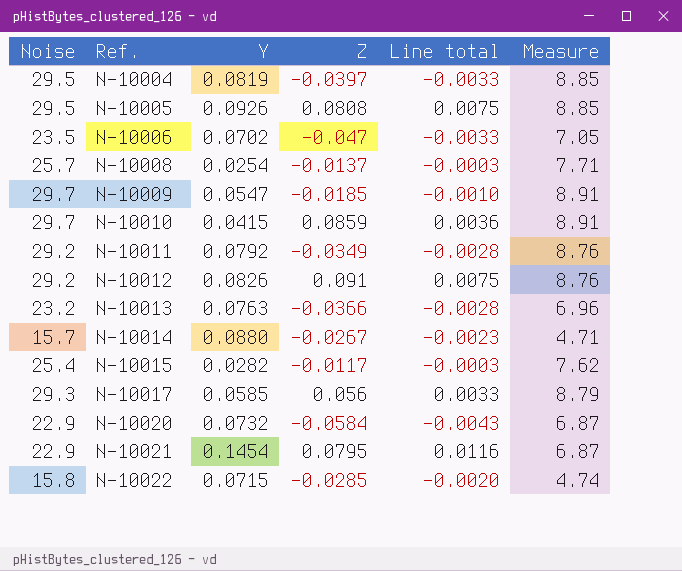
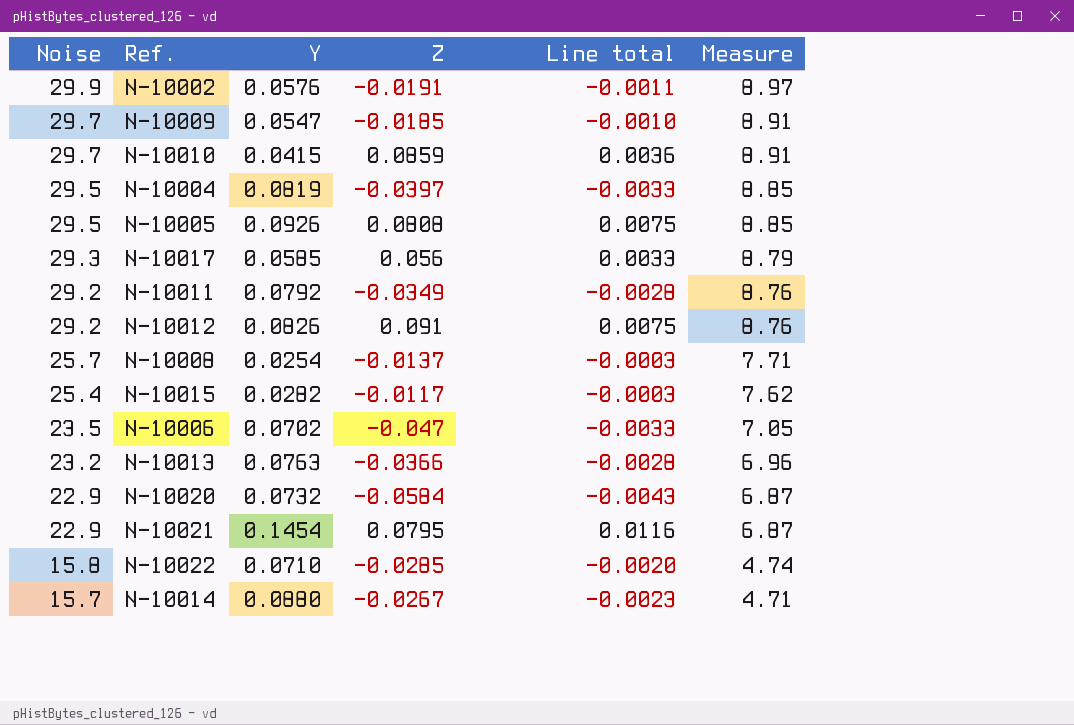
row order: Ref. ascending -> Noise descending
row N-10002: none -> 29.9 | 0.0576 | -0.0191 | -0.0011 | 8.97
N-10022 | Y: 0.0715 -> 0.0710

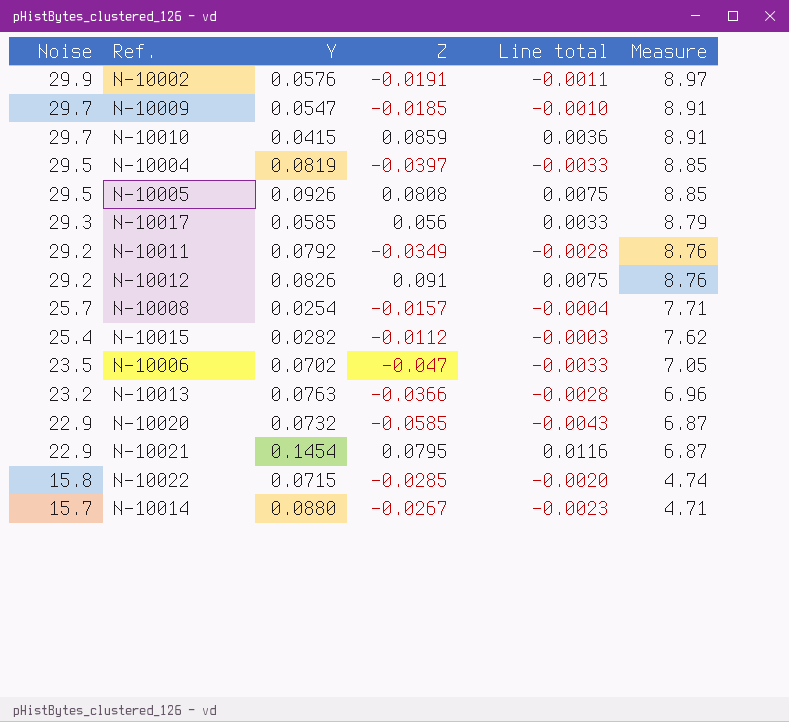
N-10008 | Z: -0.0137 -> -0.0157
N-10008 | Line total: -0.0003 -> -0.0004
N-10015 | Z: -0.0117 -> -0.0112
N-10020 | Z: -0.0584 -> -0.0585
N-10022 | Y: 0.0710 -> 0.0715

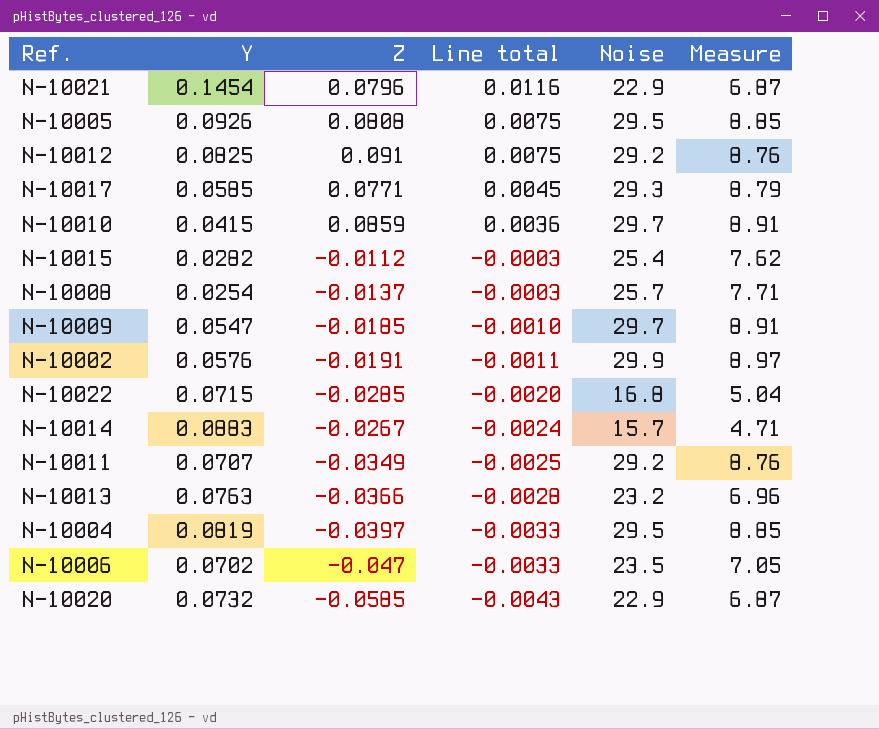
row order: Noise descending -> Line total descending
column Noise | position: 1 -> 5
N-10021 | Z: 0.0795 -> 0.0796
N-10012 | Y: 0.0826 -> 0.0825
N-10017 | Z: 0.056 -> 0.0771
N-10017 | Line total: 0.0033 -> 0.0045
N-10008 | Z: -0.0157 -> -0.0137
N-10008 | Line total: -0.0004 -> -0.0003
N-10022 | Noise: 15.8 -> 16.8
N-10022 | Measure: 4.74 -> 5.04
N-10014 | Y: 0.0880 -> 0.0883
N-10014 | Line total: -0.0023 -> -0.0024
N-10011 | Y: 0.0792 -> 0.0707
N-10011 | Line total: -0.0028 -> -0.0025

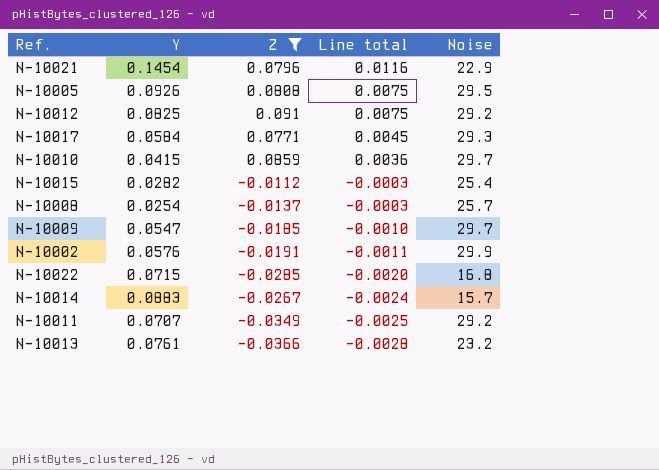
filter: none -> Z >= -0.0366
column Measure | formula: [Noise] * 0.3 -> none
N-10017 | Y: 0.0585 -> 0.0584
N-10013 | Y: 0.0763 -> 0.0761

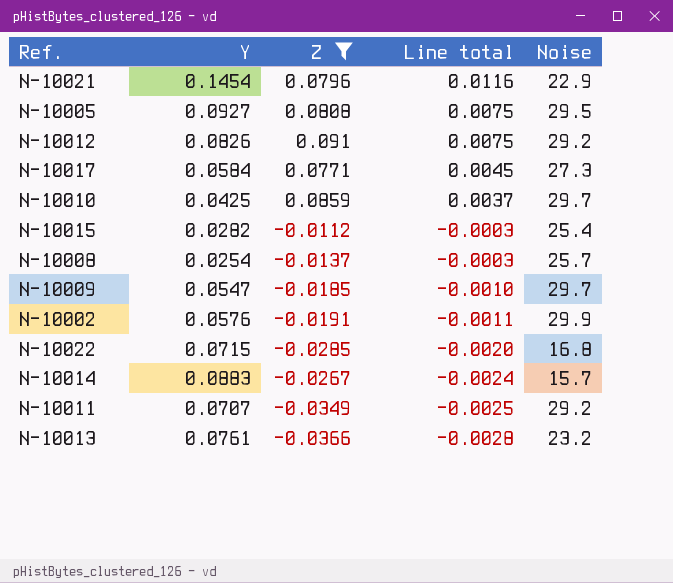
N-10005 | Y: 0.0926 -> 0.0927
N-10012 | Y: 0.0825 -> 0.0826
N-10017 | Noise: 29.3 -> 27.3
N-10010 | Y: 0.0415 -> 0.0425
N-10010 | Line total: 0.0036 -> 0.0037

